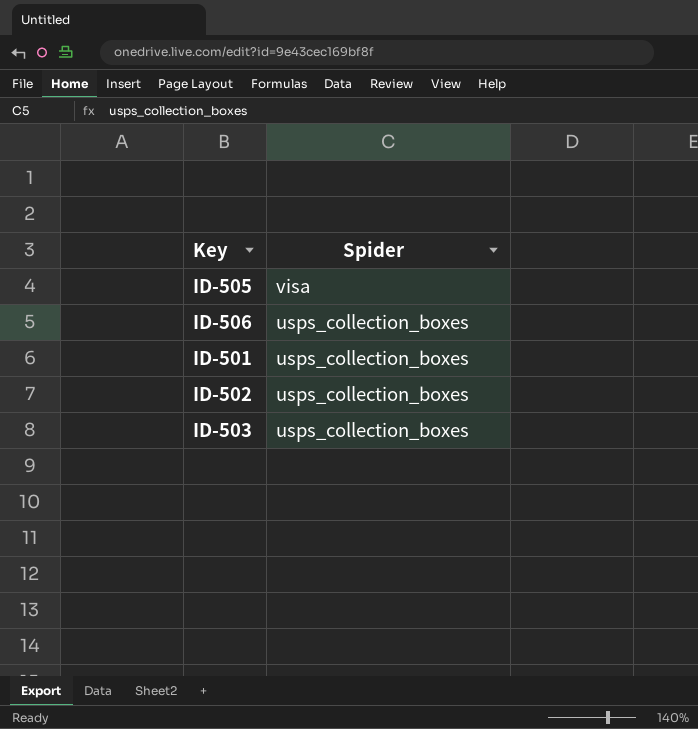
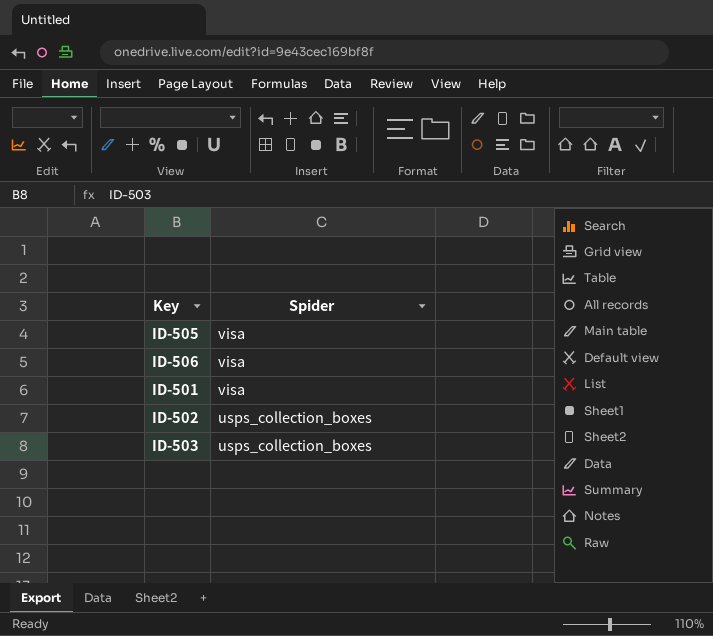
ID-506 | Spider: usps_collection_boxes -> visa
ID-501 | Spider: usps_collection_boxes -> visa

